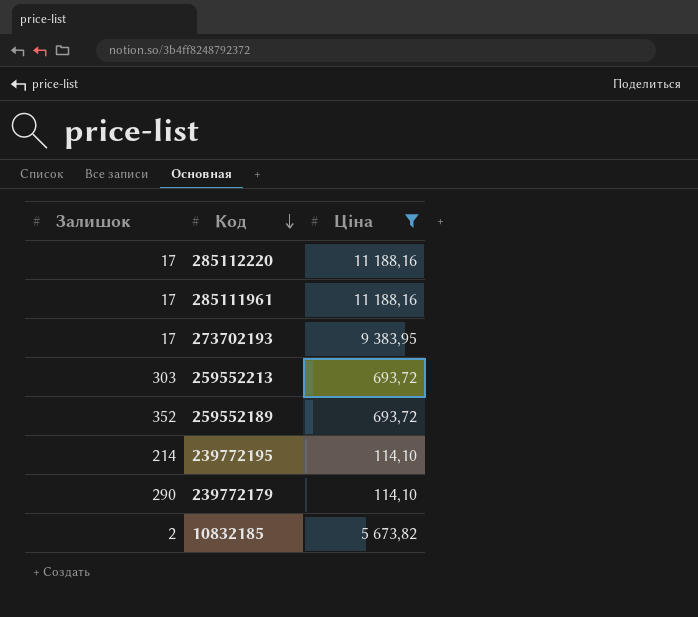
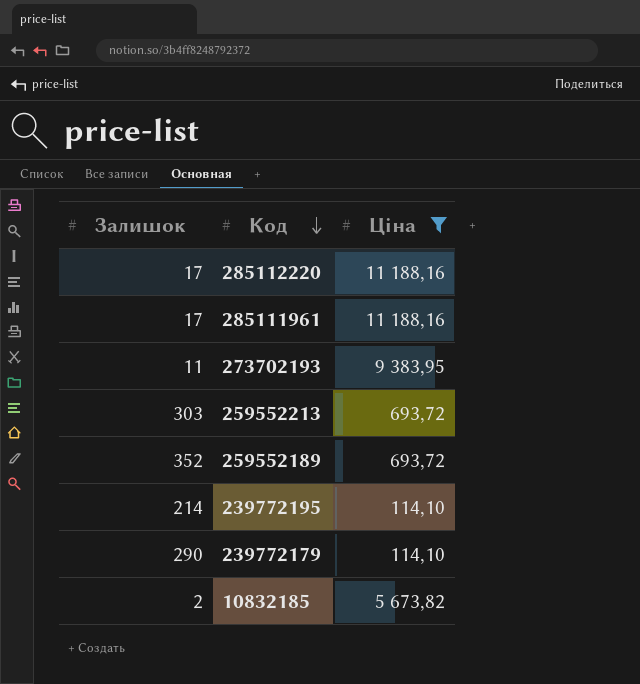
273702193 | Залишок: 17 -> 11

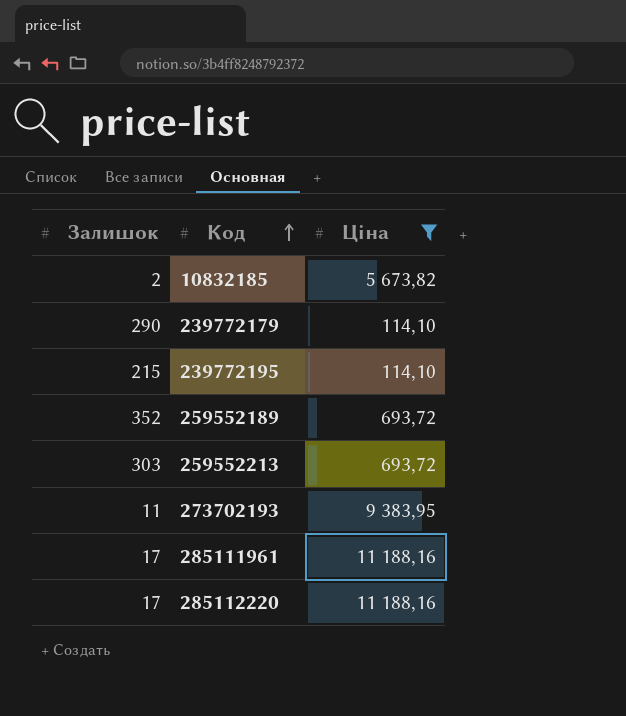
row order: Код descending -> Код ascending
239772195 | Залишок: 214 -> 215

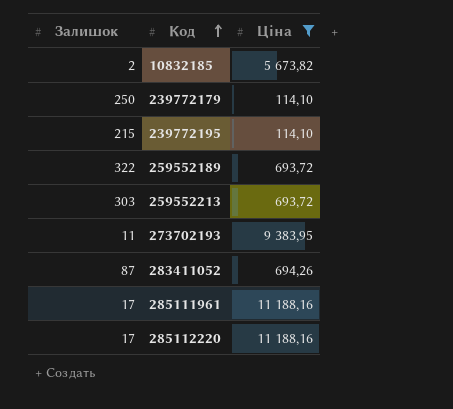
239772179 | Залишок: 290 -> 250
259552189 | Залишок: 352 -> 322
row 283411052: none -> 87 | 694,26

